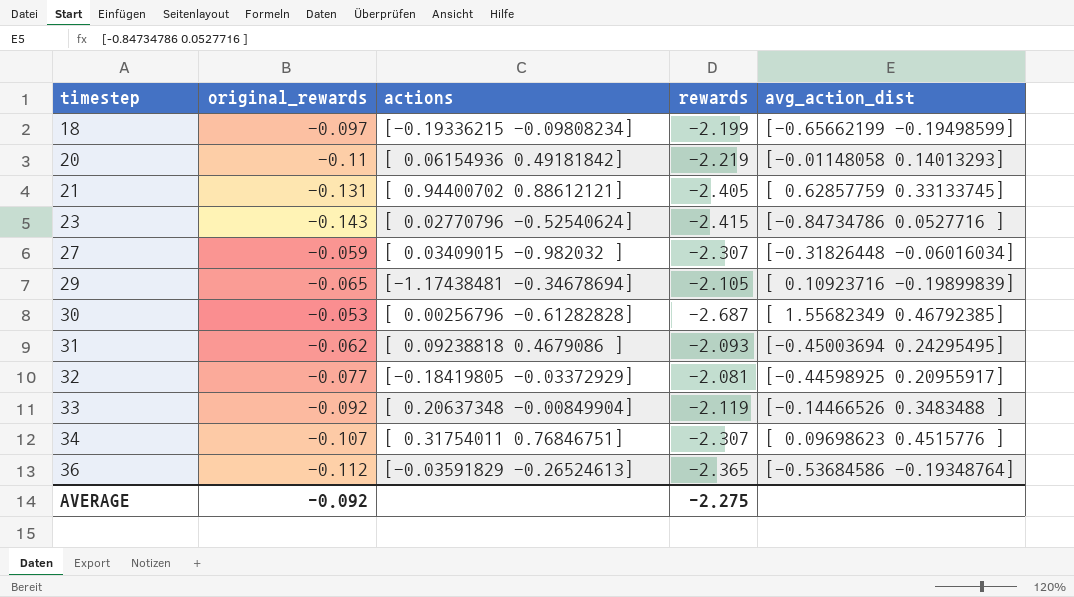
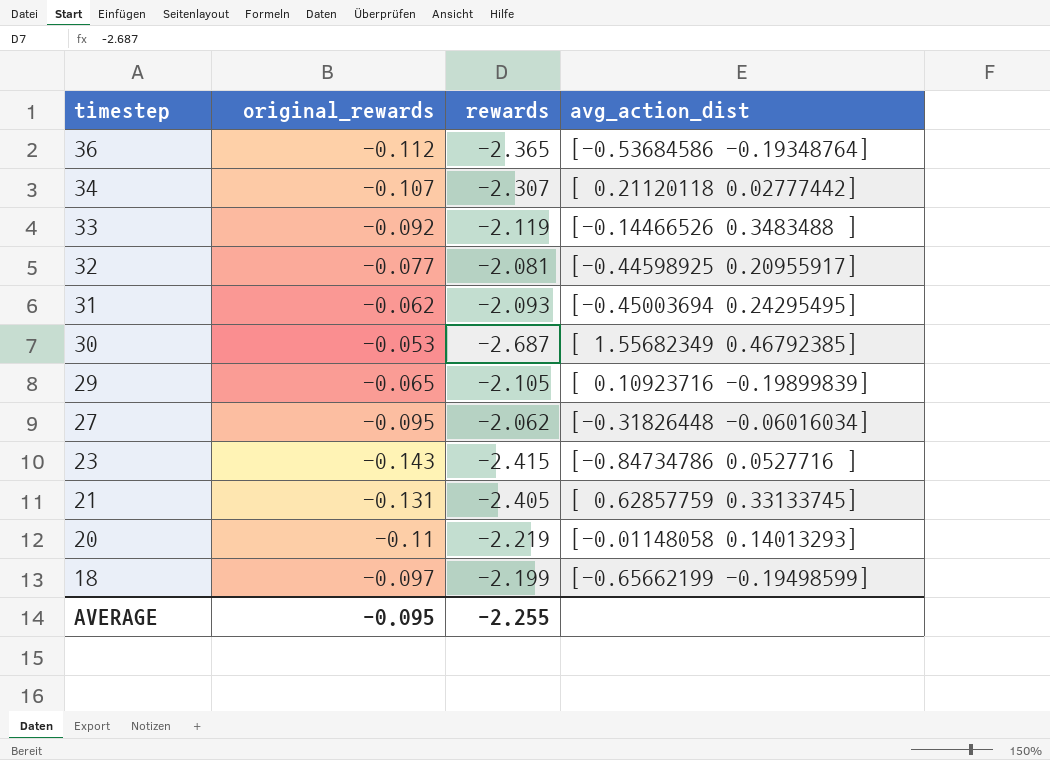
row order: timestep ascending -> timestep descending
column actions | position: 3 -> none
34 | avg_action_dist: [ 0.09698623 0.4515776 ] -> [ 0.21120118 0.02777442]
27 | original_rewards: -0.059 -> -0.095
27 | rewards: -2.307 -> -2.062
AVERAGE | original_rewards: -0.092 -> -0.095
AVERAGE | rewards: -2.275 -> -2.255

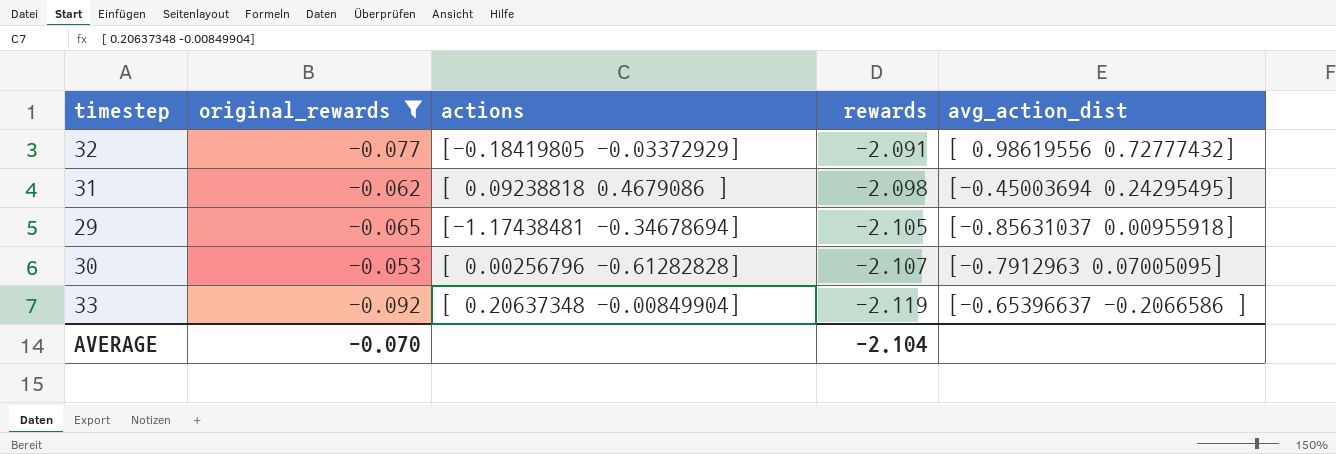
filter: none -> original_rewards >= -0.092
row order: timestep descending -> rewards descending
column actions | position: none -> 3
32 | rewards: -2.081 -> -2.091
32 | avg_action_dist: [-0.44598925 0.20955917] -> [ 0.98619556 0.72777432]
31 | rewards: -2.093 -> -2.098
29 | avg_action_dist: [ 0.10923716 -0.19899839] -> [-0.85631037 0.00955918]
30 | rewards: -2.687 -> -2.107
30 | avg_action_dist: [ 1.55682349 0.46792385] -> [-0.7912963 0.07005095]
33 | avg_action_dist: [-0.14466526 0.3483488 ] -> [-0.65396637 -0.2066586 ]
AVERAGE | original_rewards: -0.095 -> -0.070
AVERAGE | rewards: -2.255 -> -2.104

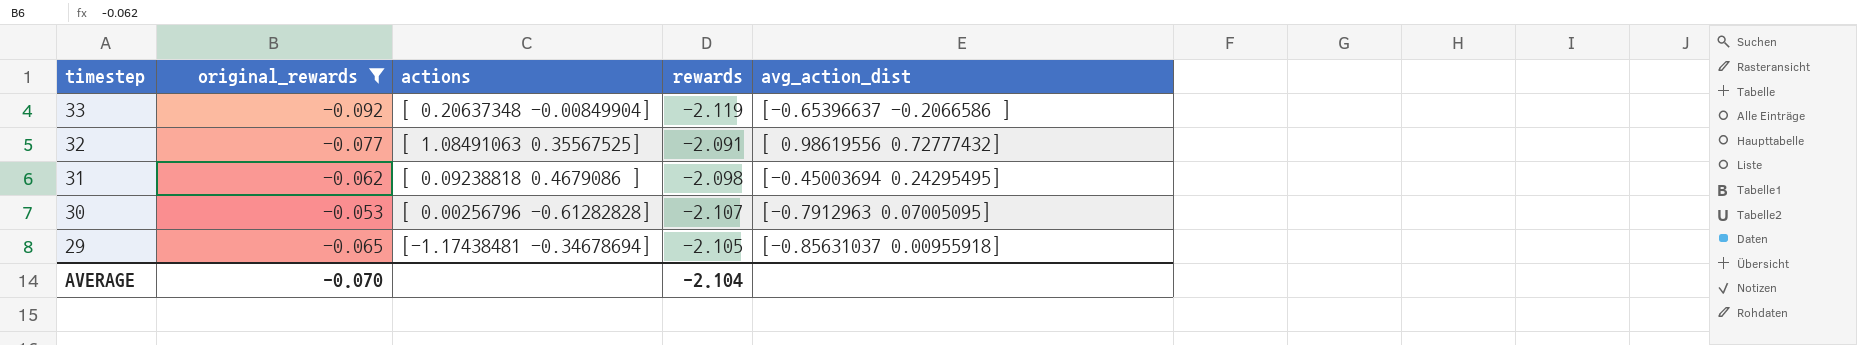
row order: rewards descending -> timestep descending
32 | actions: [-0.18419805 -0.03372929] -> [ 1.08491063 0.35567525]

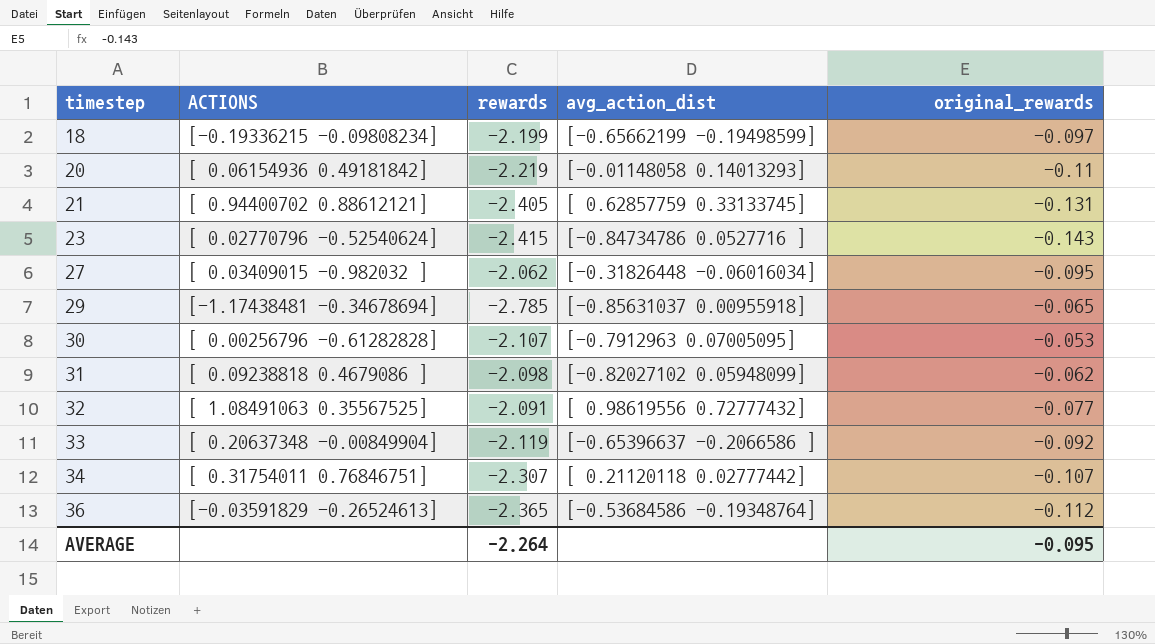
filter: original_rewards >= -0.092 -> none
row order: timestep descending -> timestep ascending
column name: actions -> ACTIONS
column original_rewards | position: 2 -> 5
29 | rewards: -2.105 -> -2.785
31 | avg_action_dist: [-0.45003694 0.24295495] -> [-0.82027102 0.05948099]
AVERAGE | rewards: -2.104 -> -2.264
AVERAGE | original_rewards: -0.070 -> -0.095

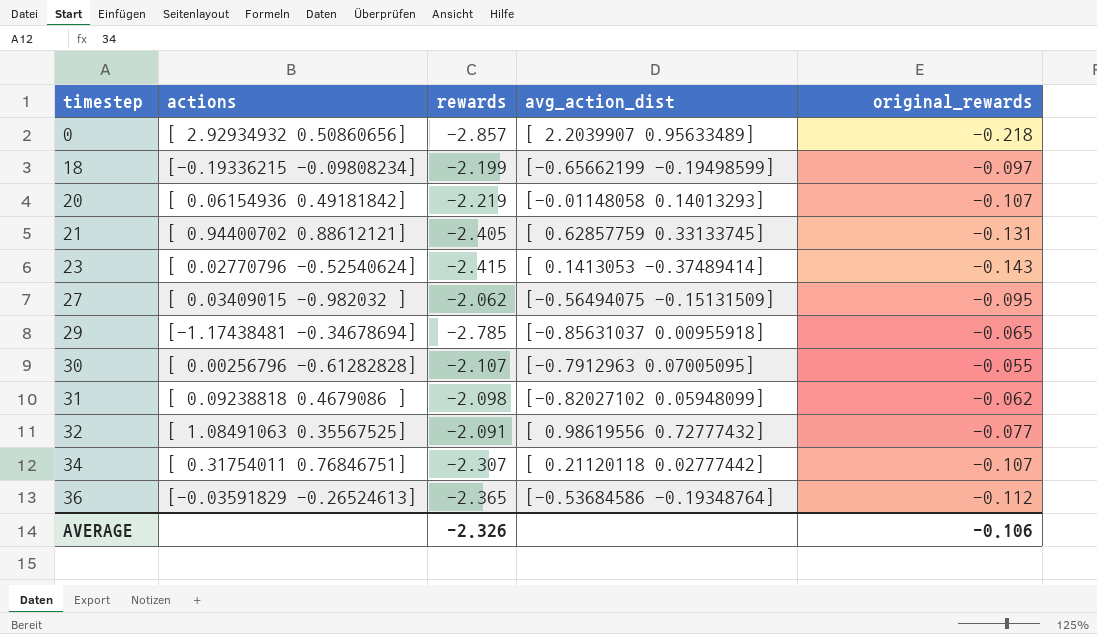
column name: ACTIONS -> actions
row 33: [ 0.20637348 -0.00849904] | -2.119 | [-0.65396637 -0.2066586 ] | -0.092 -> none
row 0: none -> [ 2.92934932 0.50860656] | -2.857 | [ 2.2039907 0.95633489] | -0.218
20 | original_rewards: -0.11 -> -0.107
23 | avg_action_dist: [-0.84734786 0.0527716 ] -> [ 0.1413053 -0.37489414]
27 | avg_action_dist: [-0.31826448 -0.06016034] -> [-0.56494075 -0.15131509]
30 | original_rewards: -0.053 -> -0.055
AVERAGE | rewards: -2.264 -> -2.326
AVERAGE | original_rewards: -0.095 -> -0.106

